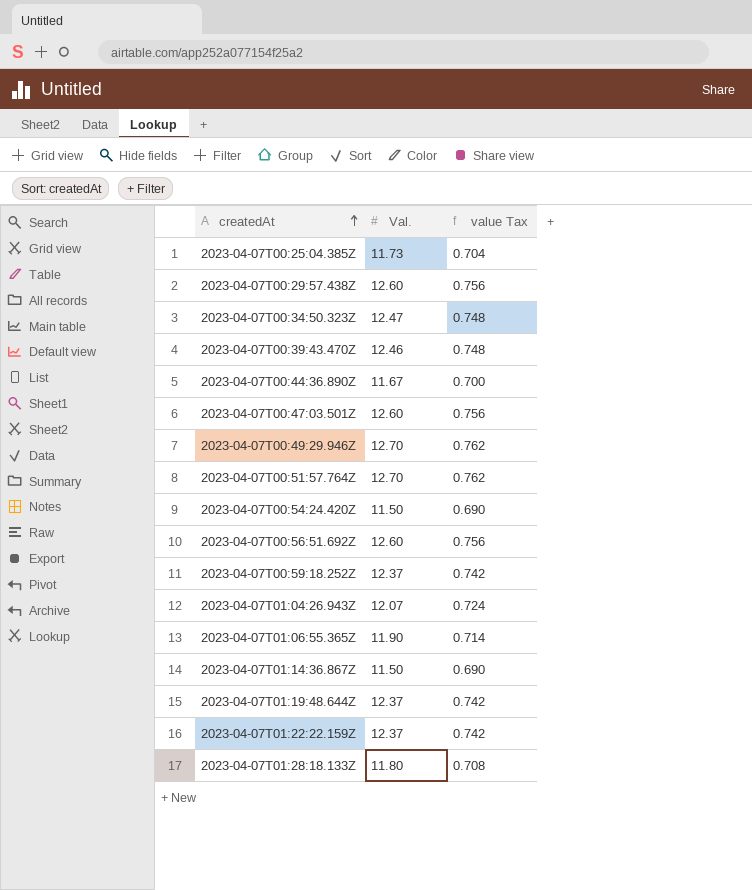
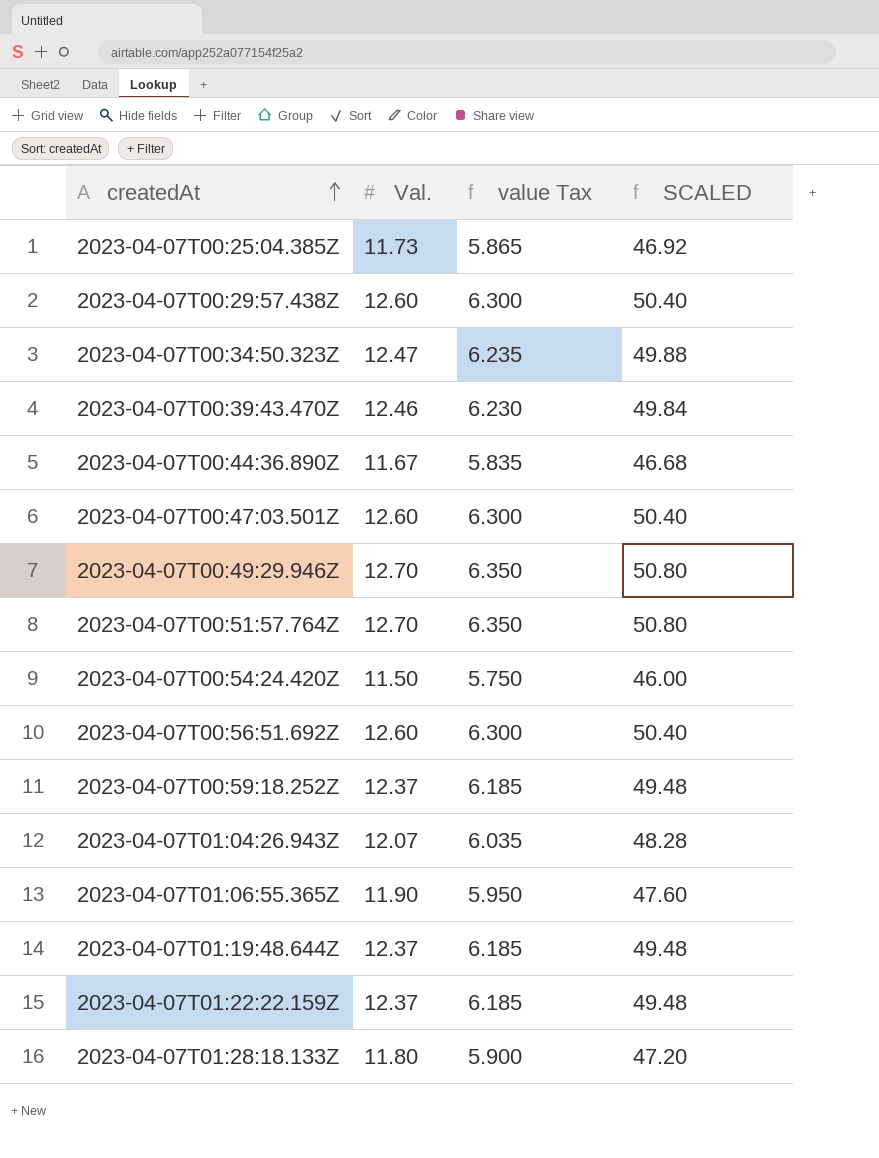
column value Tax | formula: [Val.] * 0.06 -> [Val.] * 0.5
column SCALED | formula: none -> [Val.] * 4
row 2023-04-07T01:14:36.867Z: 11.50 | 0.690 -> none

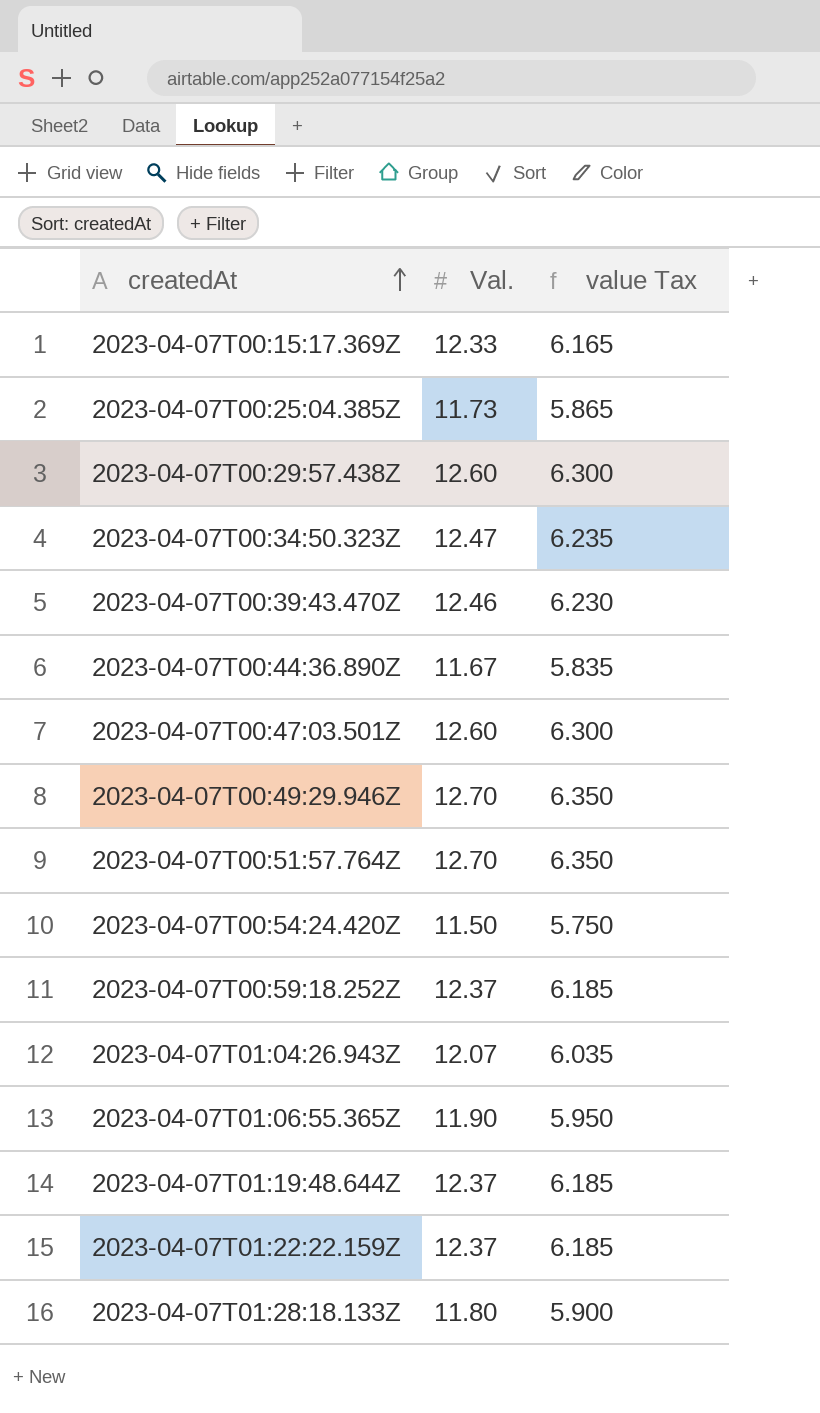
column SCALED | formula: [Val.] * 4 -> none
row 2023-04-07T00:56:51.692Z: 12.60 | 6.300 | 50.40 -> none
row 2023-04-07T00:15:17.369Z: none -> 12.33 | 6.165

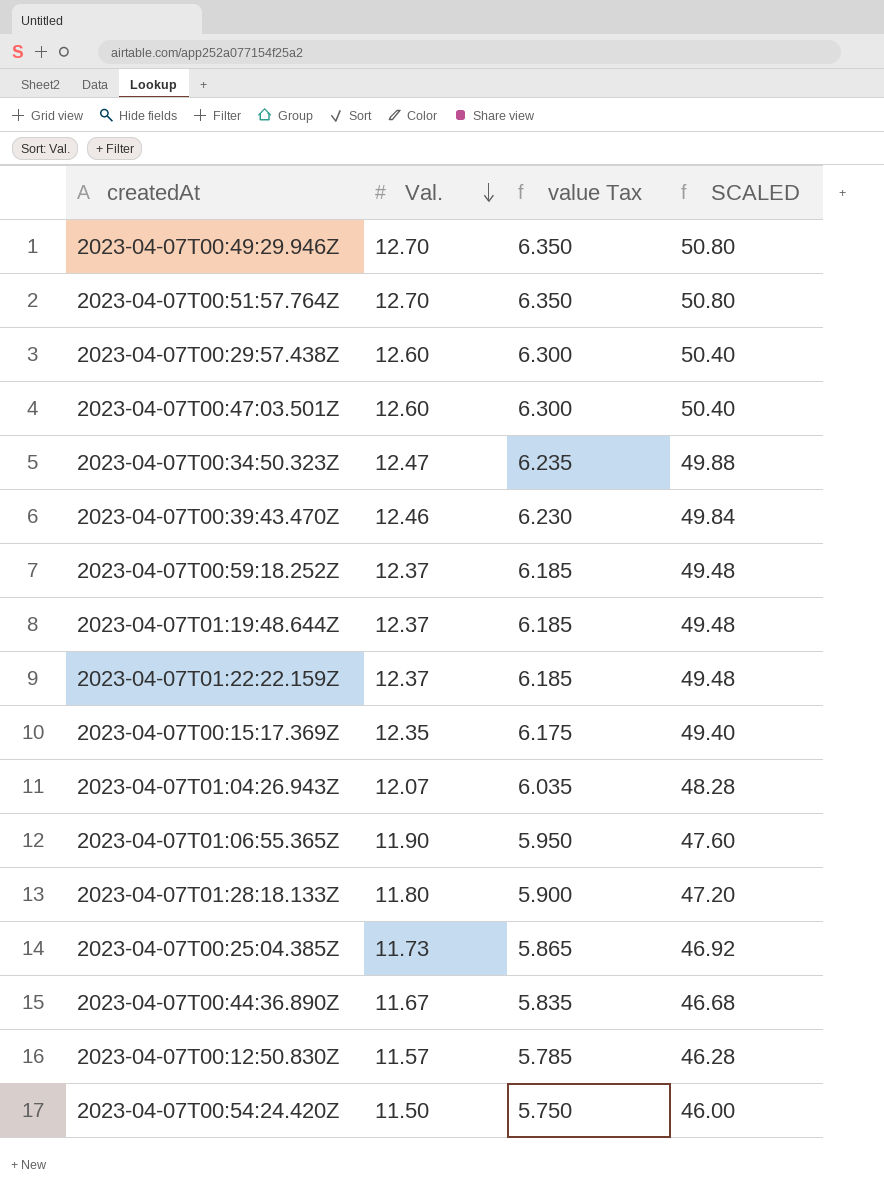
row order: createdAt ascending -> Val. descending
column SCALED | formula: none -> [Val.] * 4
2023-04-07T00:15:17.369Z | Val.: 12.33 -> 12.35
2023-04-07T00:15:17.369Z | value Tax: 6.165 -> 6.175
row 2023-04-07T00:12:50.830Z: none -> 11.57 | 5.785 | 46.28

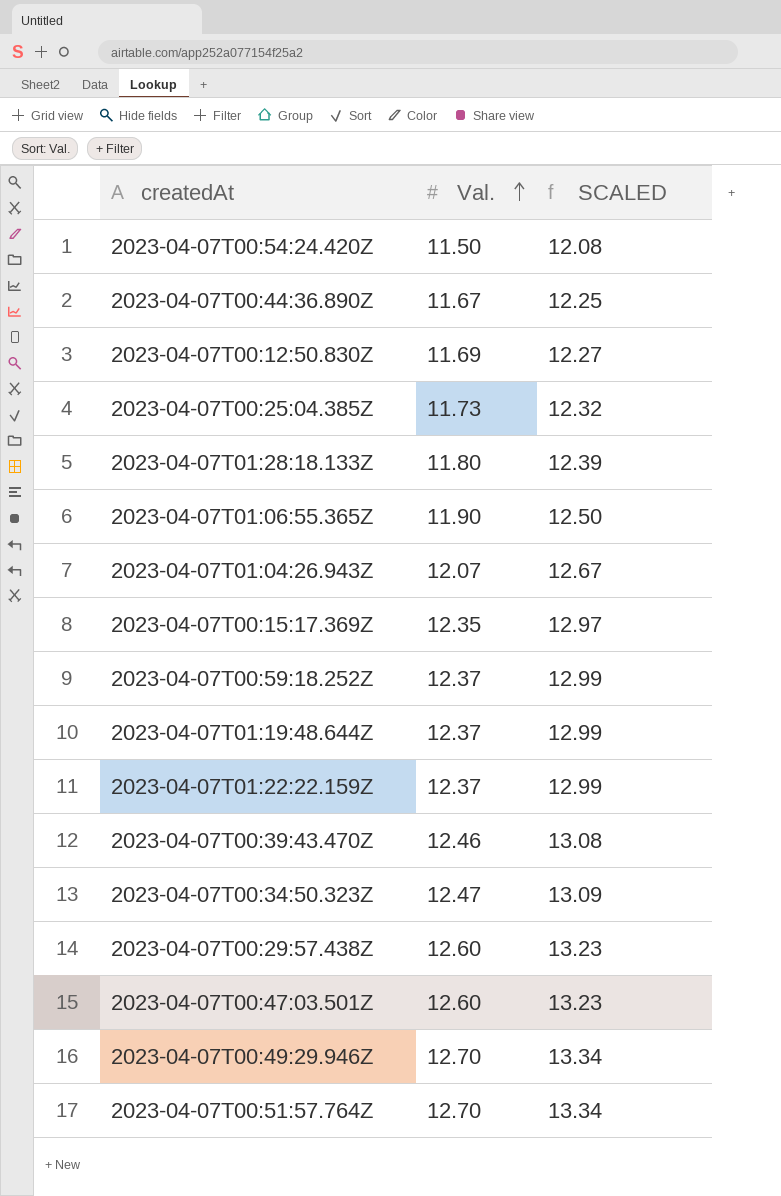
row order: Val. descending -> Val. ascending
column value Tax | formula: [Val.] * 0.5 -> none
column SCALED | formula: [Val.] * 4 -> [Val.] * 1.05
2023-04-07T00:12:50.830Z | Val.: 11.57 -> 11.69

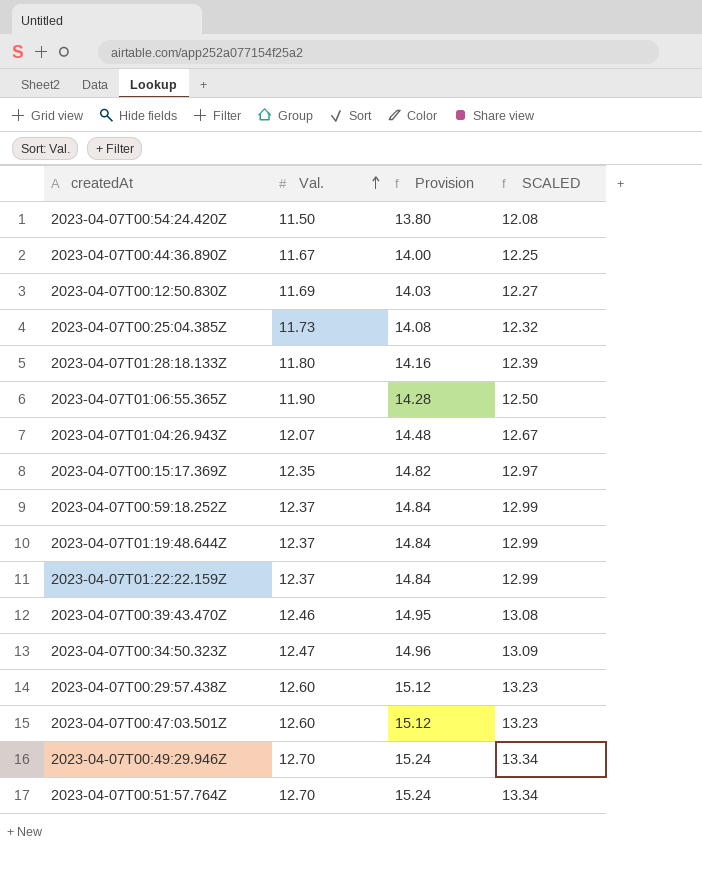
column Provision | formula: none -> [Val.] * 1.2

